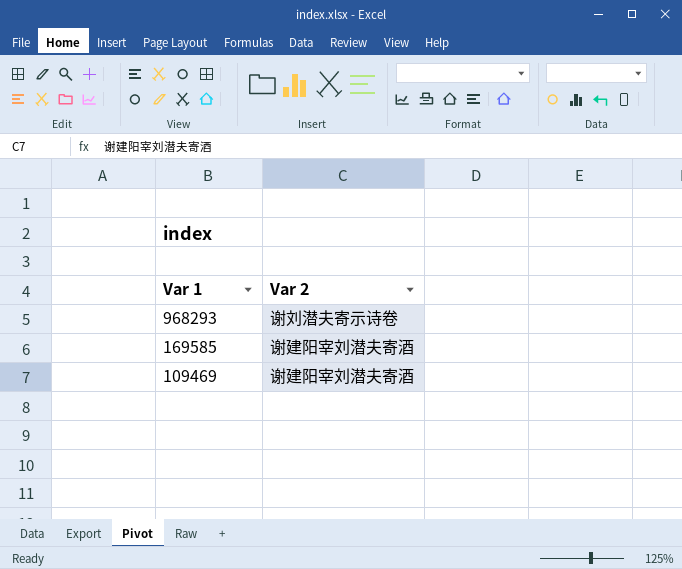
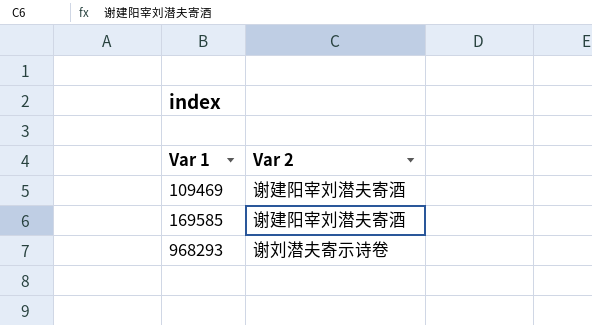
row order: Var 1 descending -> Var 1 ascending

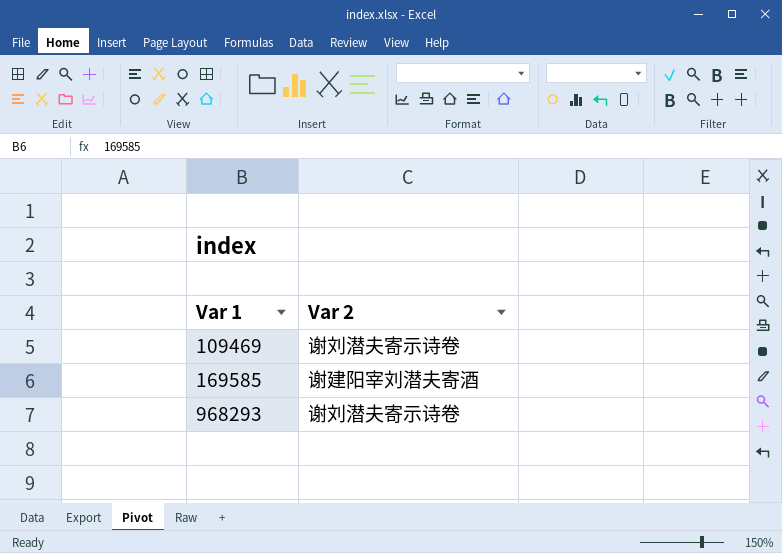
109469 | Var 2: 谢建阳宰刘潜夫寄酒 -> 谢刘潜夫寄示诗卷

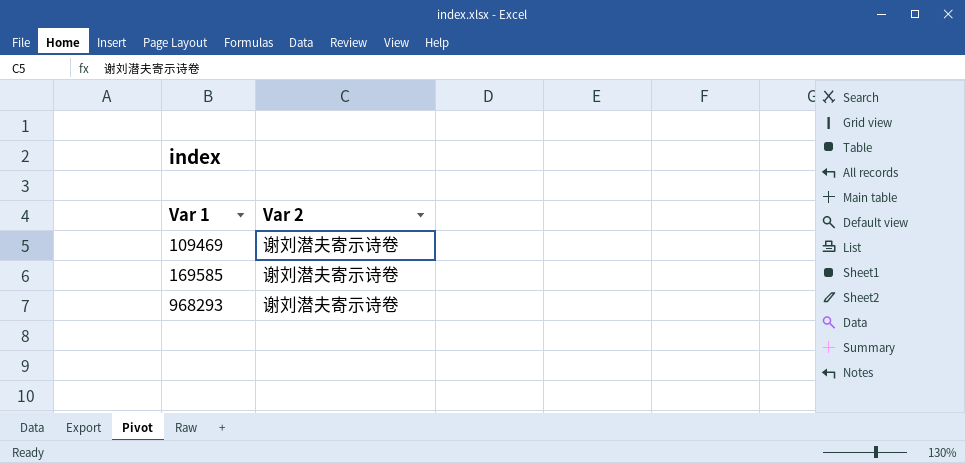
169585 | Var 2: 谢建阳宰刘潜夫寄酒 -> 谢刘潜夫寄示诗卷

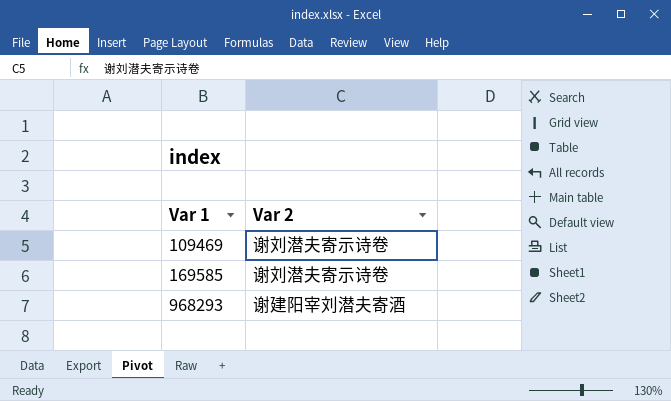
968293 | Var 2: 谢刘潜夫寄示诗卷 -> 谢建阳宰刘潜夫寄酒

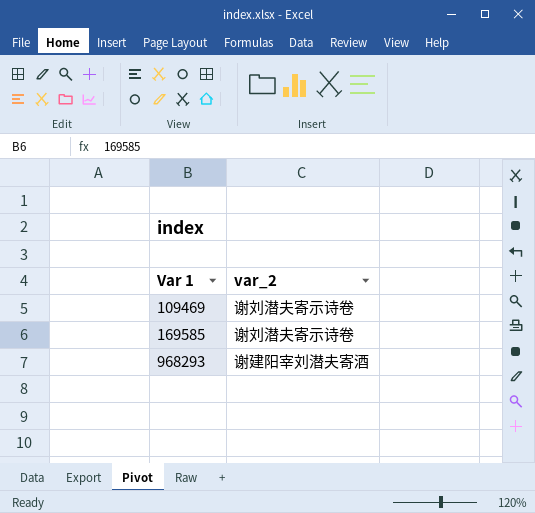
column name: Var 2 -> var_2

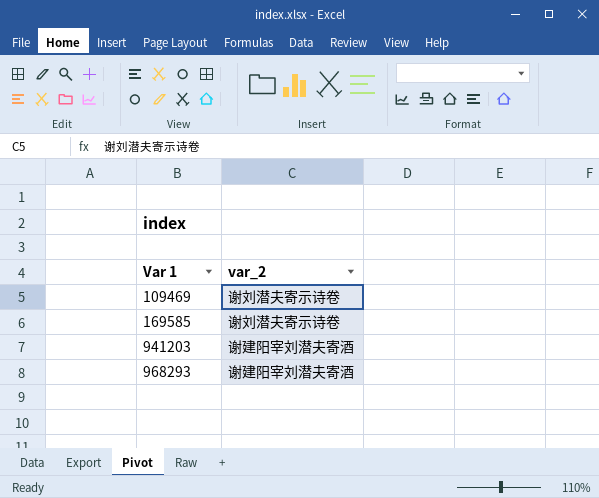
row 941203: none -> 谢建阳宰刘潜夫寄酒

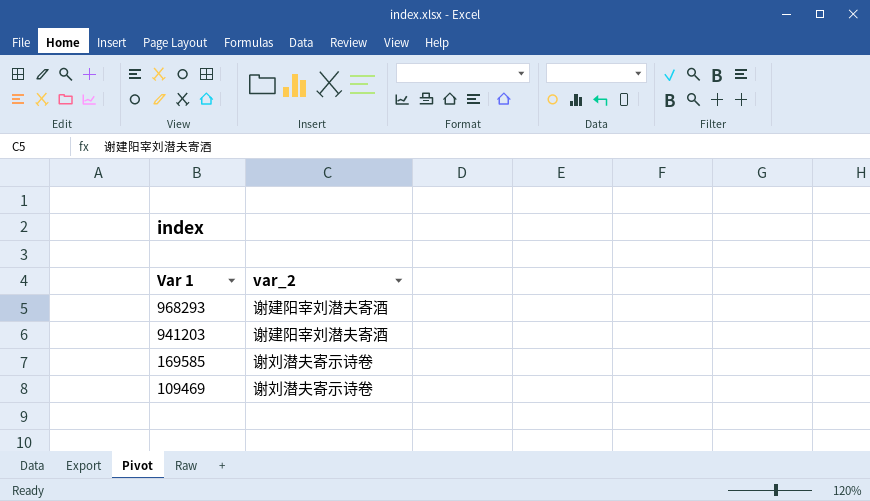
row order: Var 1 ascending -> Var 1 descending

